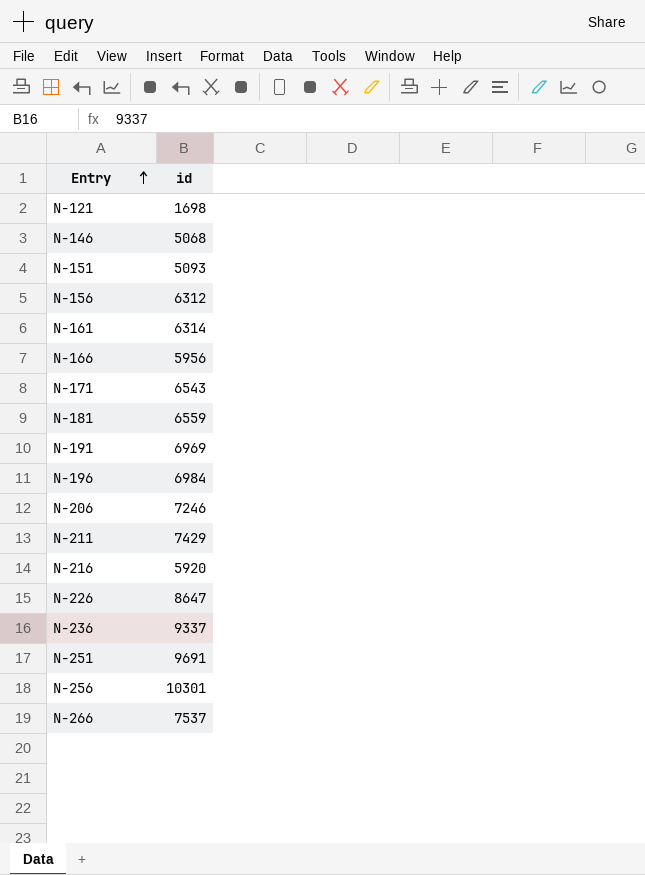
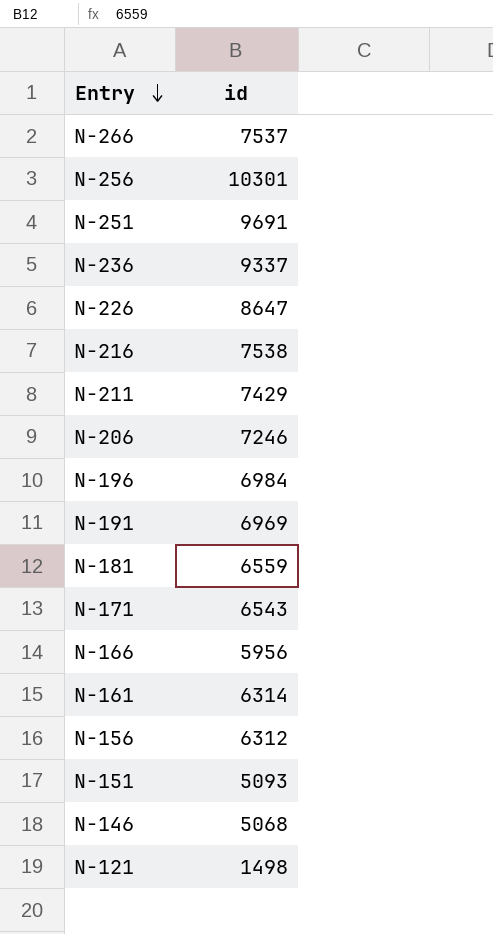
row order: Entry ascending -> Entry descending
N-216 | id: 5920 -> 7538
N-121 | id: 1698 -> 1498

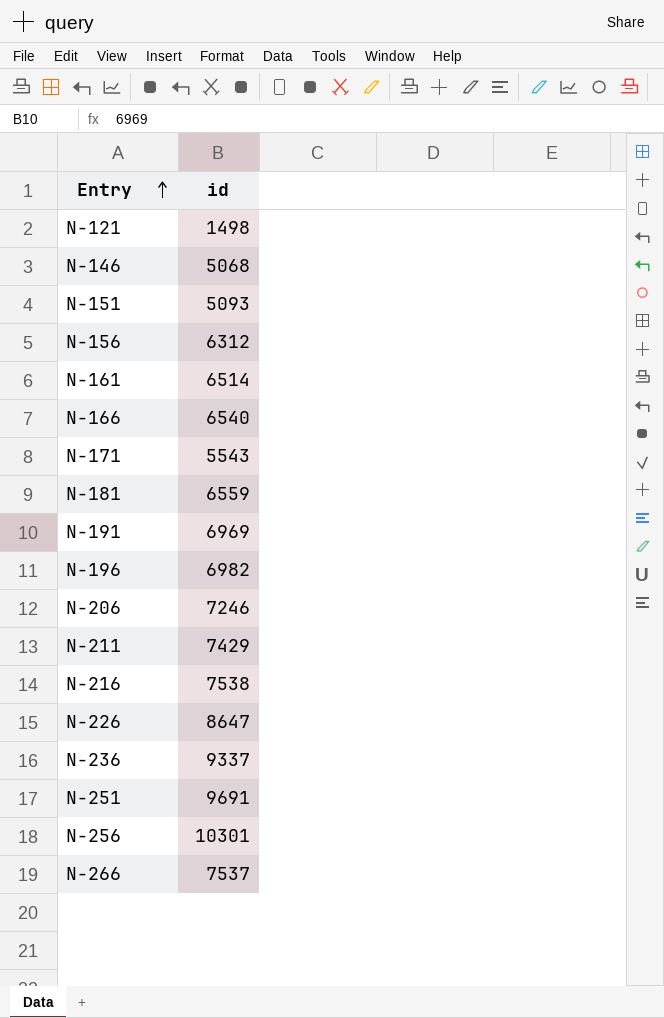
row order: Entry descending -> Entry ascending
N-161 | id: 6314 -> 6514
N-166 | id: 5956 -> 6540
N-171 | id: 6543 -> 5543
N-196 | id: 6984 -> 6982

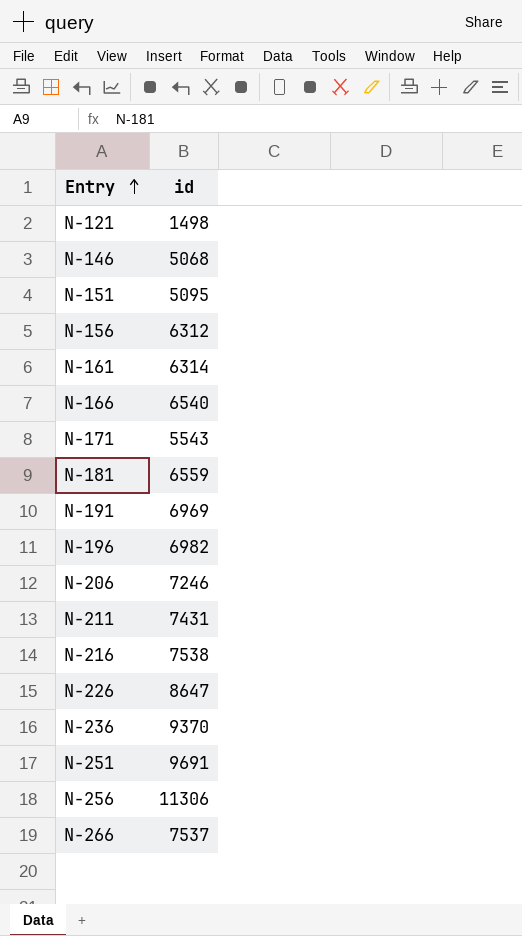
N-151 | id: 5093 -> 5095
N-161 | id: 6514 -> 6314
N-211 | id: 7429 -> 7431
N-236 | id: 9337 -> 9370
N-256 | id: 10301 -> 11306

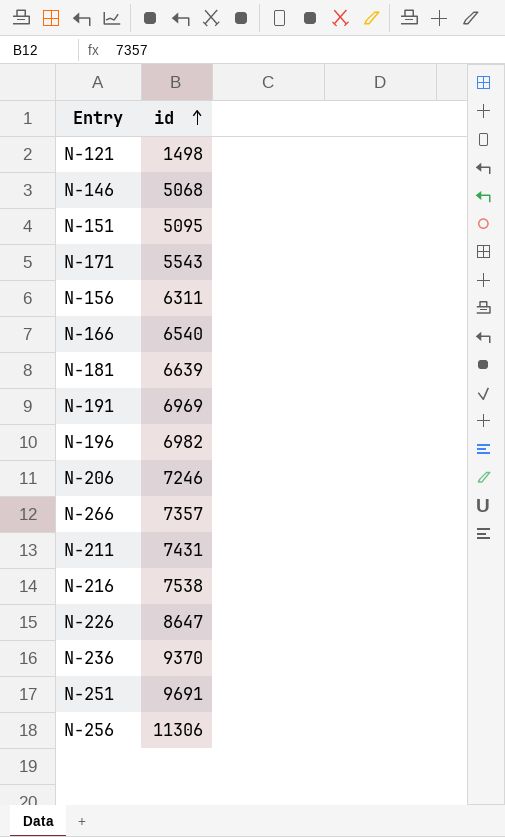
row order: Entry ascending -> id ascending
row N-161: 6314 -> none
N-156 | id: 6312 -> 6311
N-181 | id: 6559 -> 6639
N-266 | id: 7537 -> 7357

